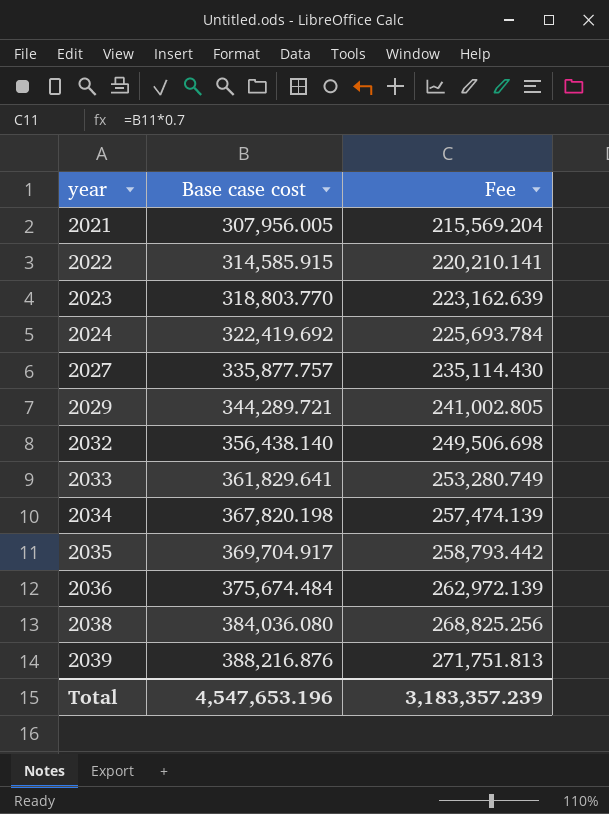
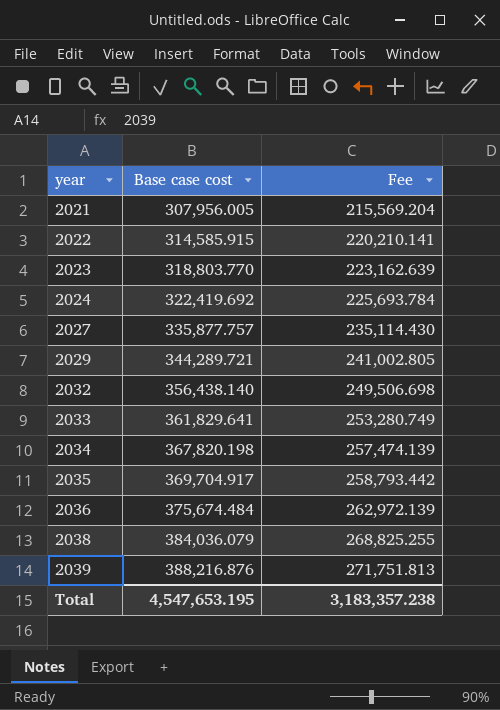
2038 | Base case cost: 384,036.080 -> 384,036.079
2038 | Fee: 268,825.256 -> 268,825.255
Total | Base case cost: 4,547,653.196 -> 4,547,653.195
Total | Fee: 3,183,357.239 -> 3,183,357.238

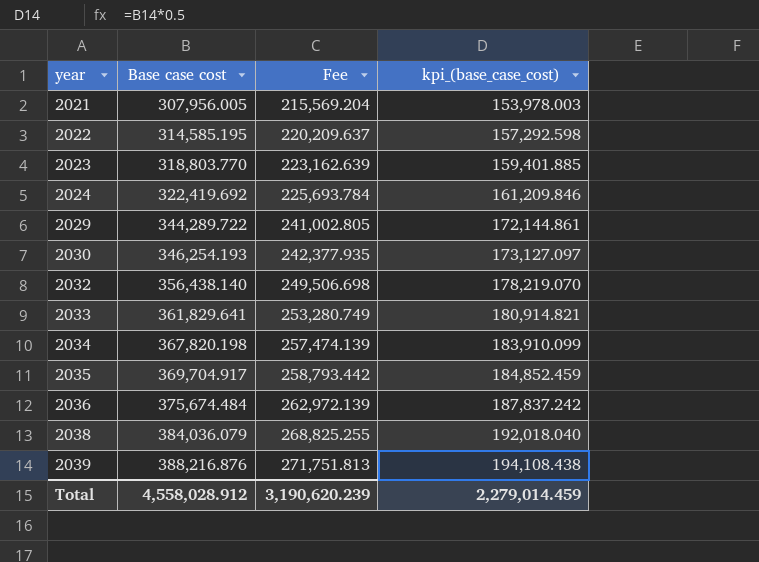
column kpi_(base_case_cost) | formula: none -> [Base case cost] * 0.5
row 2027: 335,877.757 | 235,114.430 -> none
2022 | Base case cost: 314,585.915 -> 314,585.195
2022 | Fee: 220,210.141 -> 220,209.637
2029 | Base case cost: 344,289.721 -> 344,289.722
row 2030: none -> 346,254.193 | 242,377.935 | 173,127.097
Total | Base case cost: 4,547,653.195 -> 4,558,028.912
Total | Fee: 3,183,357.238 -> 3,190,620.239

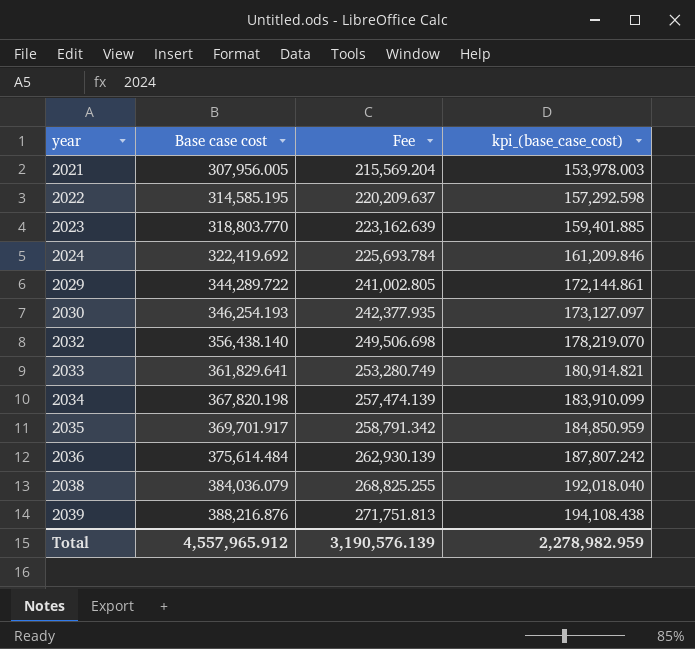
2035 | Base case cost: 369,704.917 -> 369,701.917
2035 | Fee: 258,793.442 -> 258,791.342
2035 | kpi_(base_case_cost): 184,852.459 -> 184,850.959
2036 | Base case cost: 375,674.484 -> 375,614.484
2036 | Fee: 262,972.139 -> 262,930.139
2036 | kpi_(base_case_cost): 187,837.242 -> 187,807.242
Total | Base case cost: 4,558,028.912 -> 4,557,965.912
Total | Fee: 3,190,620.239 -> 3,190,576.139
Total | kpi_(base_case_cost): 2,279,014.459 -> 2,278,982.959

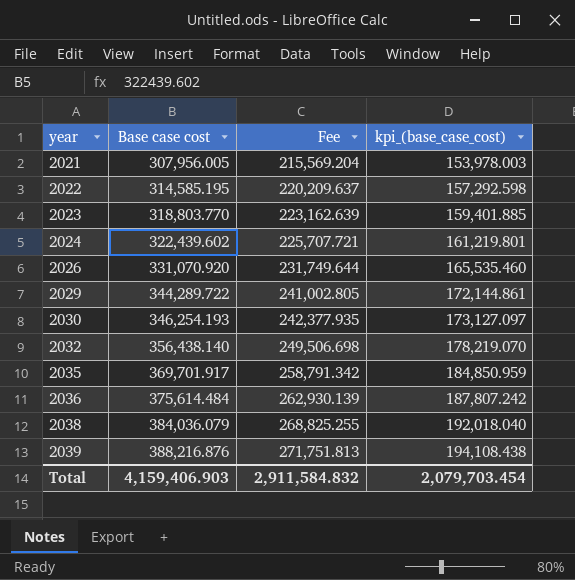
row 2033: 361,829.641 | 253,280.749 | 180,914.821 -> none
row 2034: 367,820.198 | 257,474.139 | 183,910.099 -> none
2024 | Base case cost: 322,419.692 -> 322,439.602
2024 | Fee: 225,693.784 -> 225,707.721
2024 | kpi_(base_case_cost): 161,209.846 -> 161,219.801
row 2026: none -> 331,070.920 | 231,749.644 | 165,535.460
Total | Base case cost: 4,557,965.912 -> 4,159,406.903
Total | Fee: 3,190,576.139 -> 2,911,584.832
Total | kpi_(base_case_cost): 2,278,982.959 -> 2,079,703.454

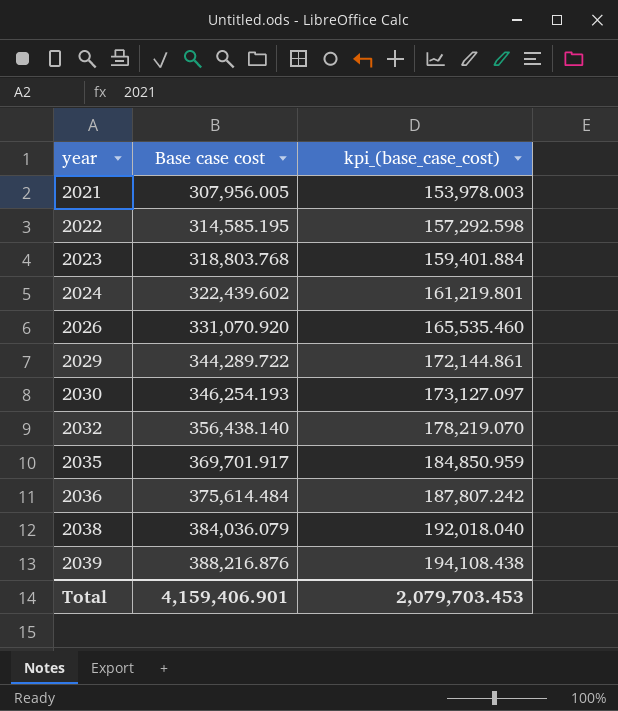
column Fee | formula: [Base case cost] * 0.7 -> none
2023 | Base case cost: 318,803.770 -> 318,803.768
2023 | kpi_(base_case_cost): 159,401.885 -> 159,401.884
Total | Base case cost: 4,159,406.903 -> 4,159,406.901
Total | kpi_(base_case_cost): 2,079,703.454 -> 2,079,703.453

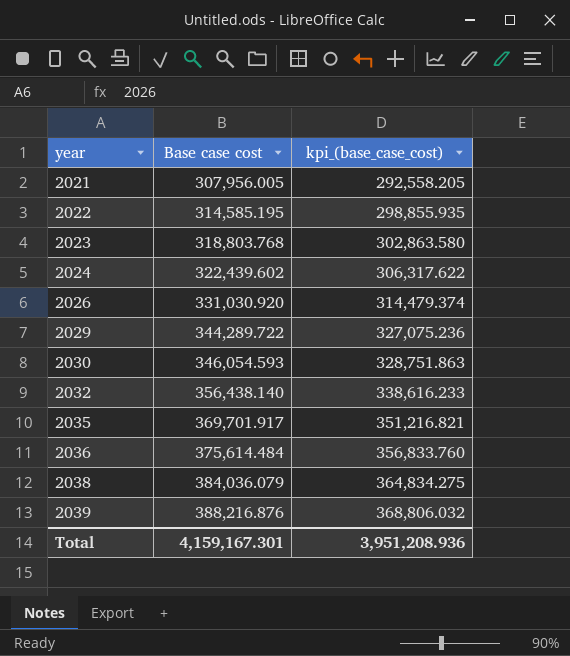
column kpi_(base_case_cost) | formula: [Base case cost] * 0.5 -> [Base case cost] * 0.95
2026 | Base case cost: 331,070.920 -> 331,030.920
2030 | Base case cost: 346,254.193 -> 346,054.593
Total | Base case cost: 4,159,406.901 -> 4,159,167.301
Total | kpi_(base_case_cost): 2,079,703.453 -> 3,951,208.936

